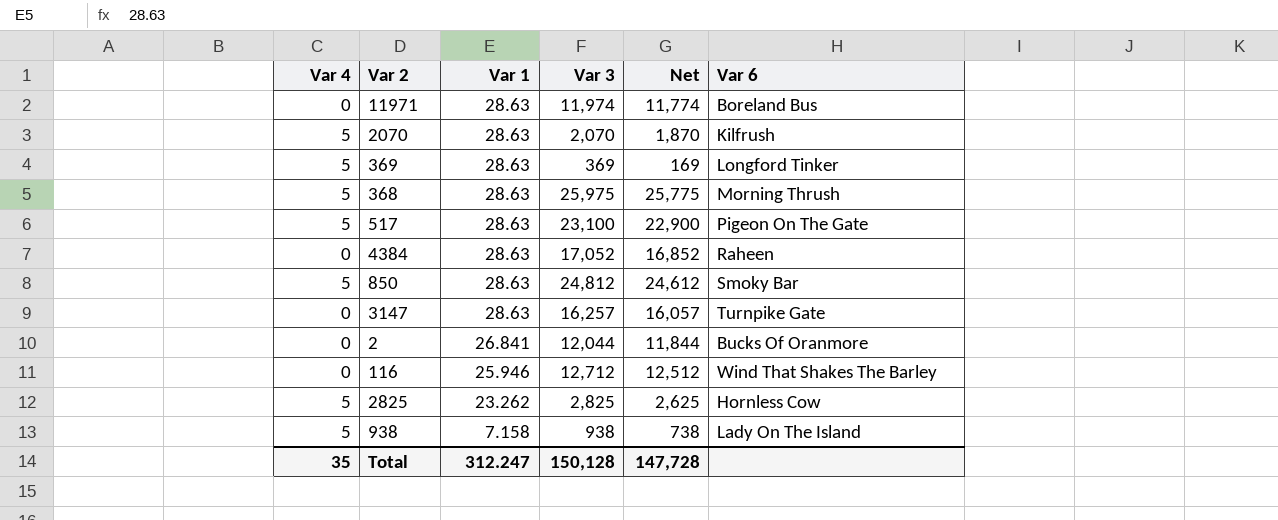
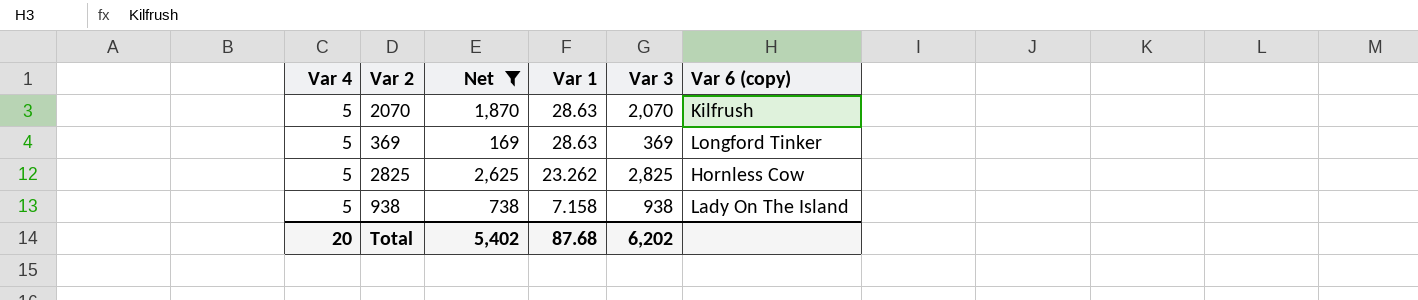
filter: none -> Net <= 2,625
column Net | position: 5 -> 3
column name: Var 6 -> Var 6 (copy)
Total | Var 4: 35 -> 20
Total | Net: 147,728 -> 5,402
Total | Var 1: 312.247 -> 87.68
Total | Var 3: 150,128 -> 6,202

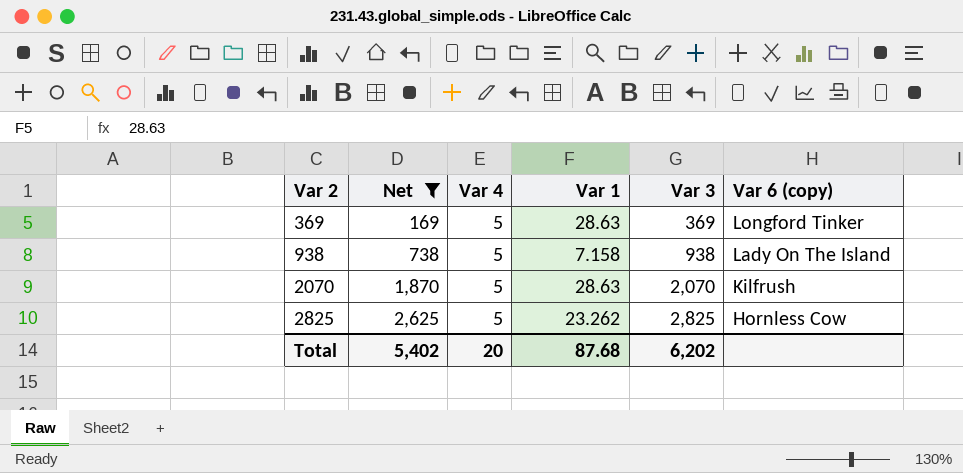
row order: Var 1 descending -> Var 2 ascending
column Var 4 | position: 1 -> 3

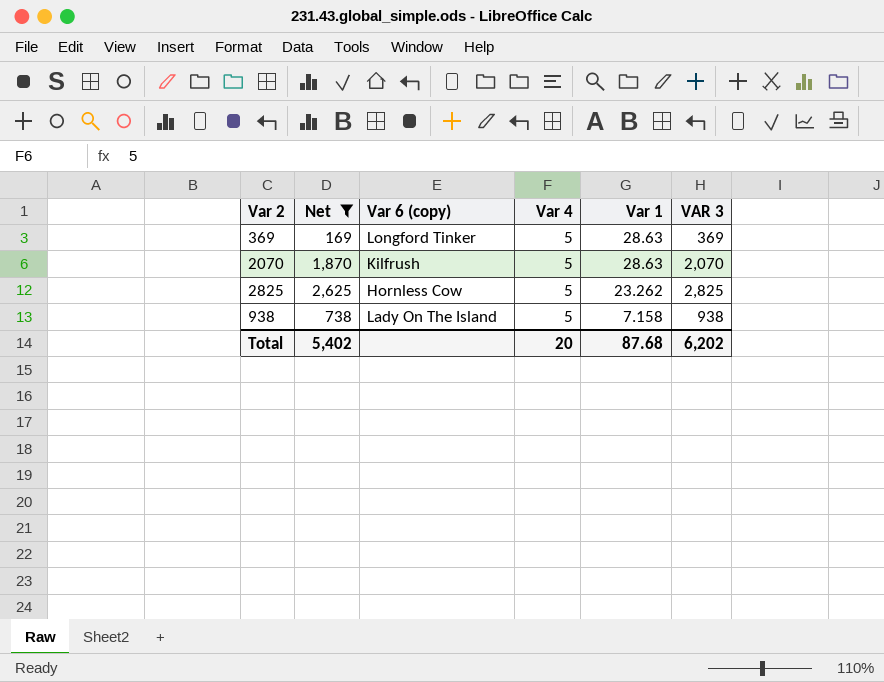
row order: Var 2 ascending -> Var 1 descending
column Var 6 (copy) | position: 6 -> 3
column name: Var 3 -> VAR 3

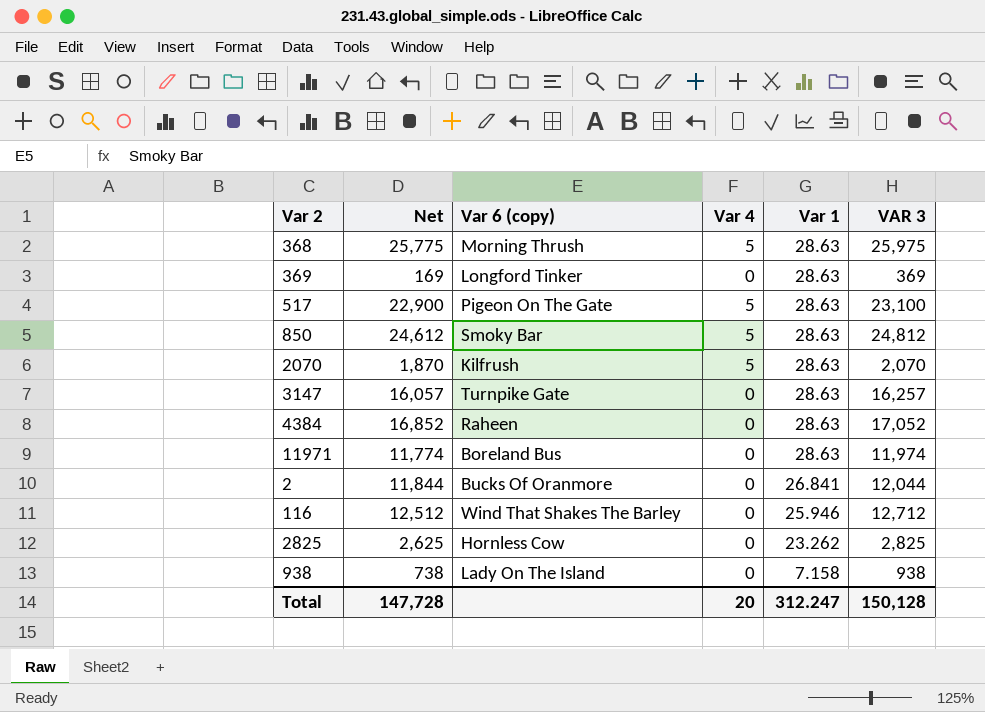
filter: Net <= 2,625 -> none
369 | Var 4: 5 -> 0
2825 | Var 4: 5 -> 0
938 | Var 4: 5 -> 0
Total | Net: 5,402 -> 147,728
Total | Var 1: 87.68 -> 312.247
Total | VAR 3: 6,202 -> 150,128

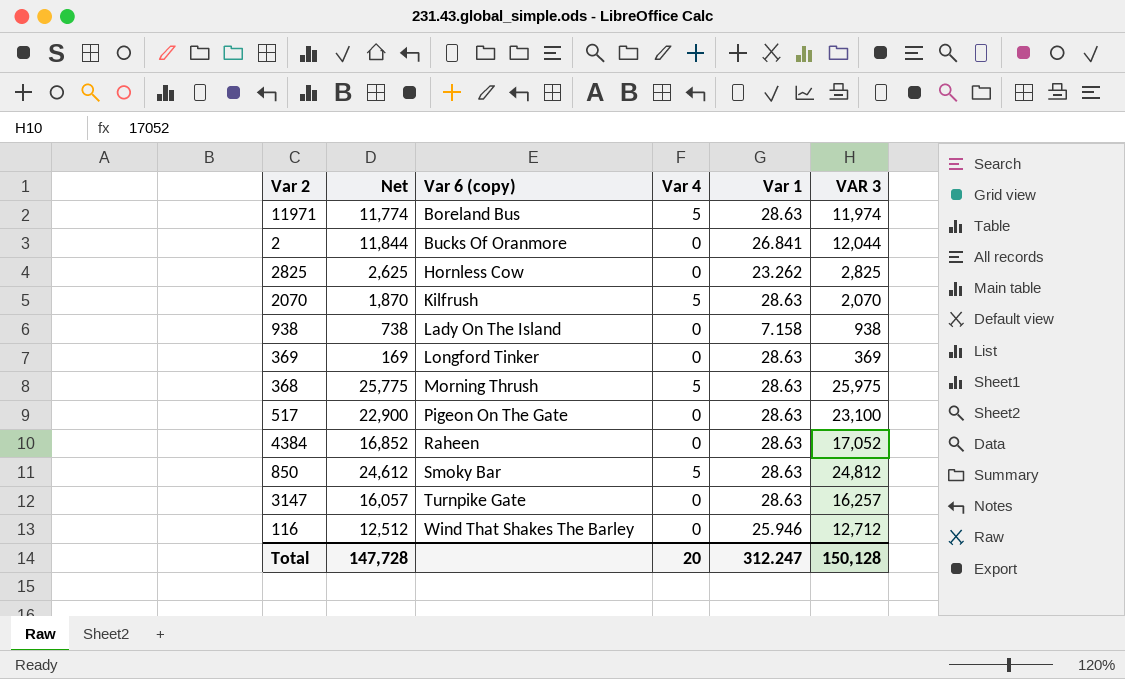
row order: Var 1 descending -> Var 6 (copy) ascending
11971 | Var 4: 0 -> 5
517 | Var 4: 5 -> 0

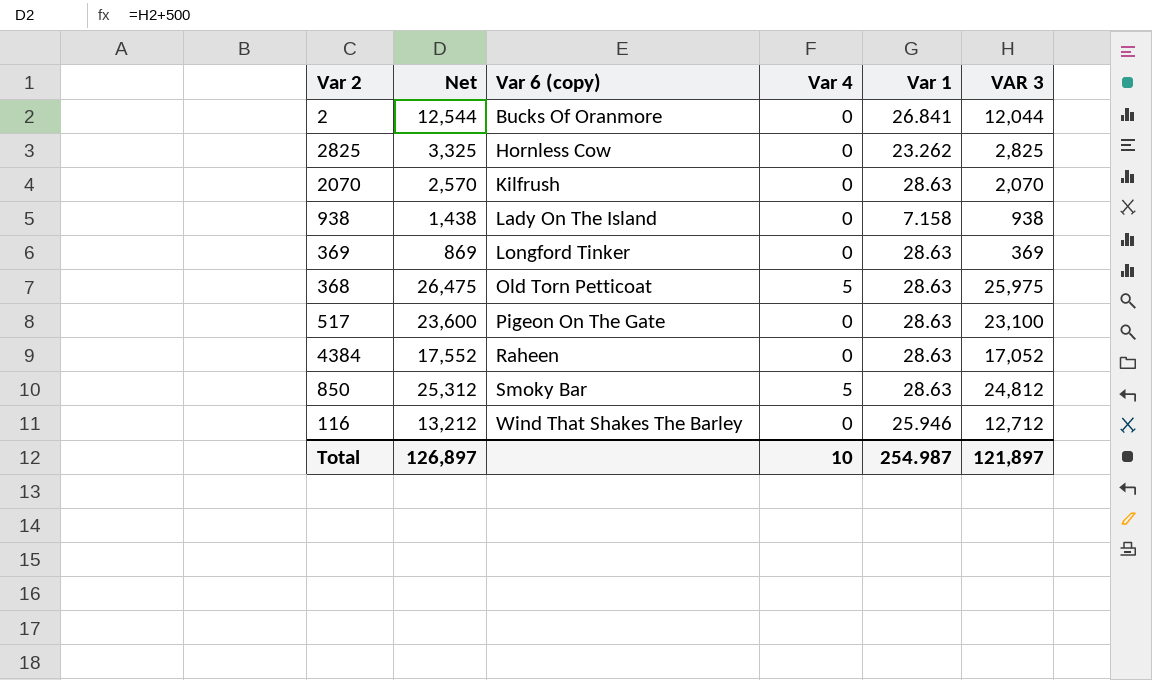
column Net | formula: [VAR 3] - 200 -> [VAR 3] + 500
row 11971: 11,774 | Boreland Bus | 5 | 28.63 | 11,974 -> none
row 3147: 16,057 | Turnpike Gate | 0 | 28.63 | 16,257 -> none
2070 | Var 4: 5 -> 0
368 | Var 6 (copy): Morning Thrush -> Old Torn Petticoat
Total | Net: 147,728 -> 126,897
Total | Var 4: 20 -> 10
Total | Var 1: 312.247 -> 254.987
Total | VAR 3: 150,128 -> 121,897

